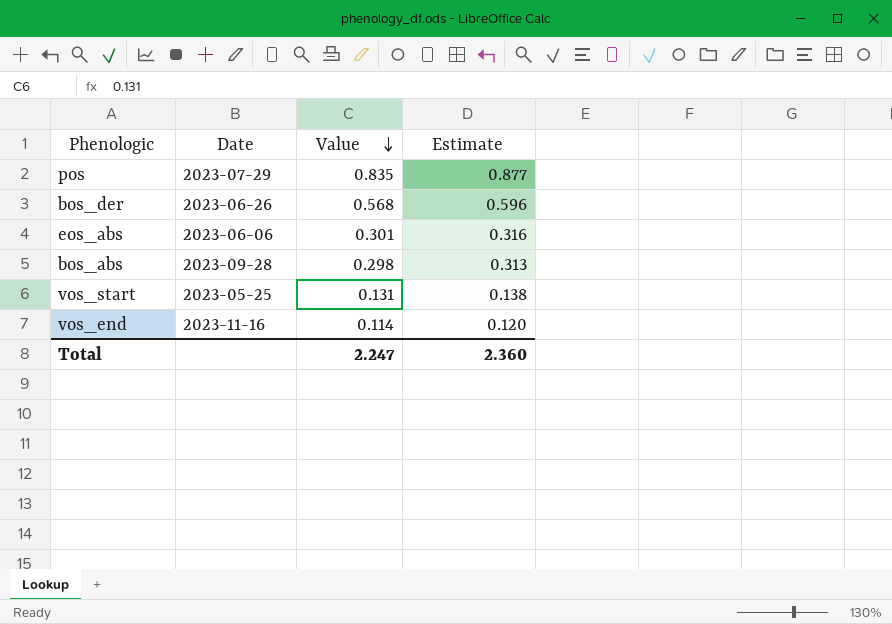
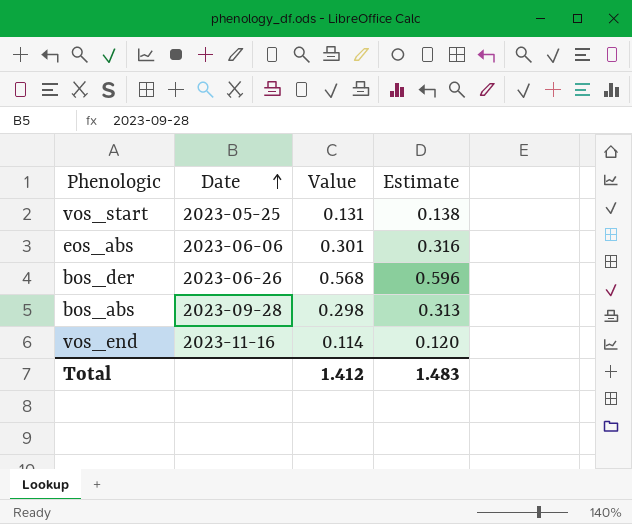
row order: Value descending -> Date ascending
row pos: 2023-07-29 | 0.835 | 0.877 -> none
Total | Value: 2.247 -> 1.412
Total | Estimate: 2.360 -> 1.483

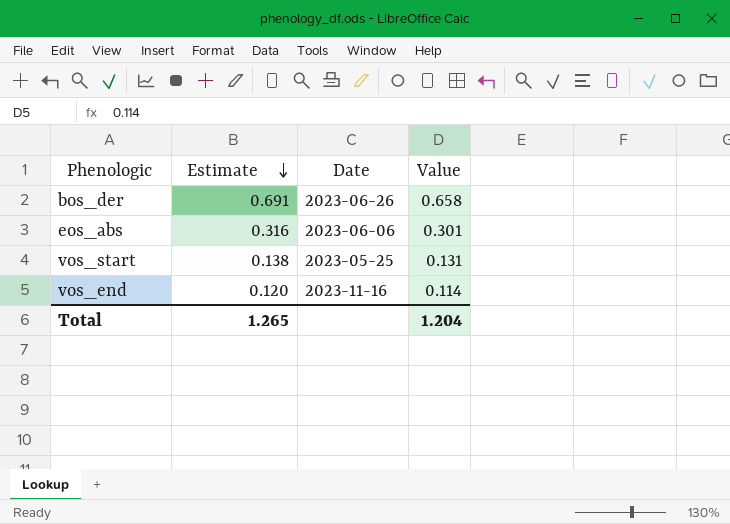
row order: Date ascending -> Estimate descending
column Estimate | position: 4 -> 2
row bos_abs: 2023-09-28 | 0.298 | 0.313 -> none
bos_der | Estimate: 0.596 -> 0.691
bos_der | Value: 0.568 -> 0.658
Total | Estimate: 1.483 -> 1.265
Total | Value: 1.412 -> 1.204

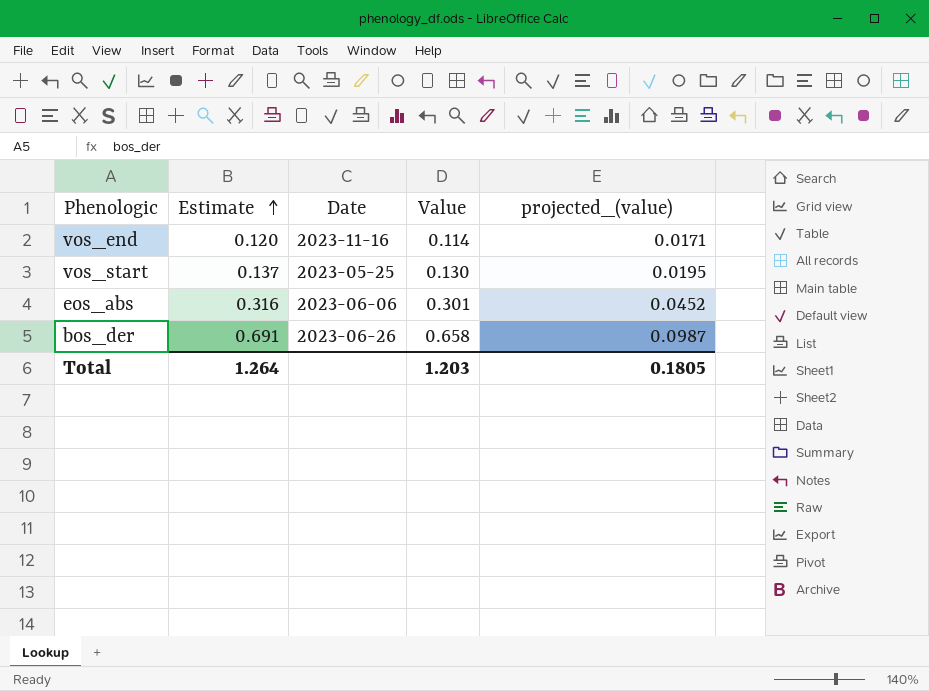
row order: Estimate descending -> Estimate ascending
column projected_(value) | formula: none -> [Value] * 0.15
vos_start | Estimate: 0.138 -> 0.137
vos_start | Value: 0.131 -> 0.130
Total | Estimate: 1.265 -> 1.264
Total | Value: 1.204 -> 1.203

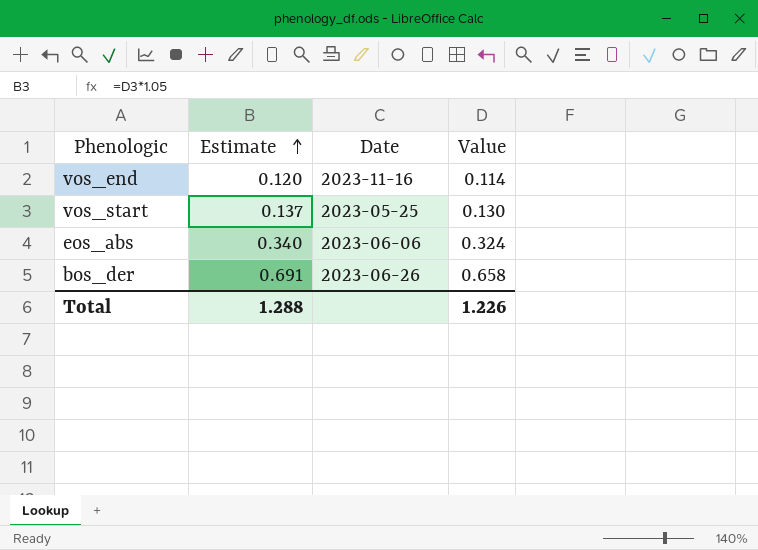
column projected_(value) | formula: [Value] * 0.15 -> none
eos_abs | Estimate: 0.316 -> 0.340
eos_abs | Value: 0.301 -> 0.324
Total | Estimate: 1.264 -> 1.288
Total | Value: 1.203 -> 1.226

